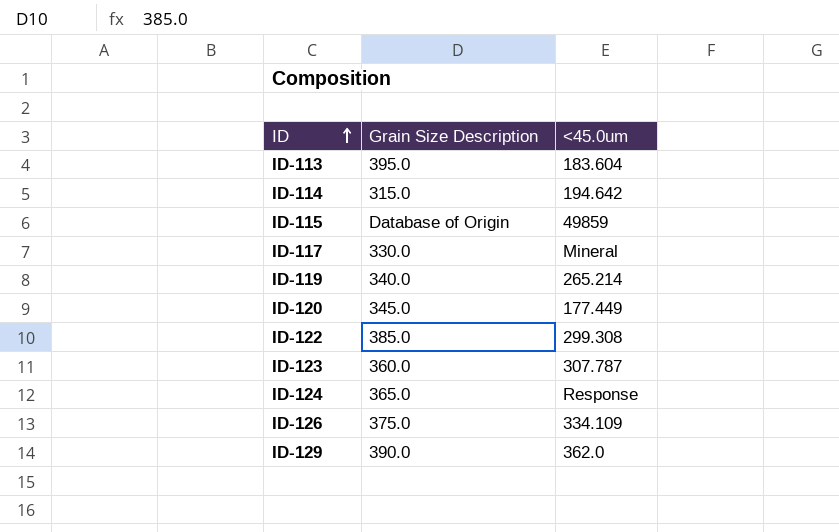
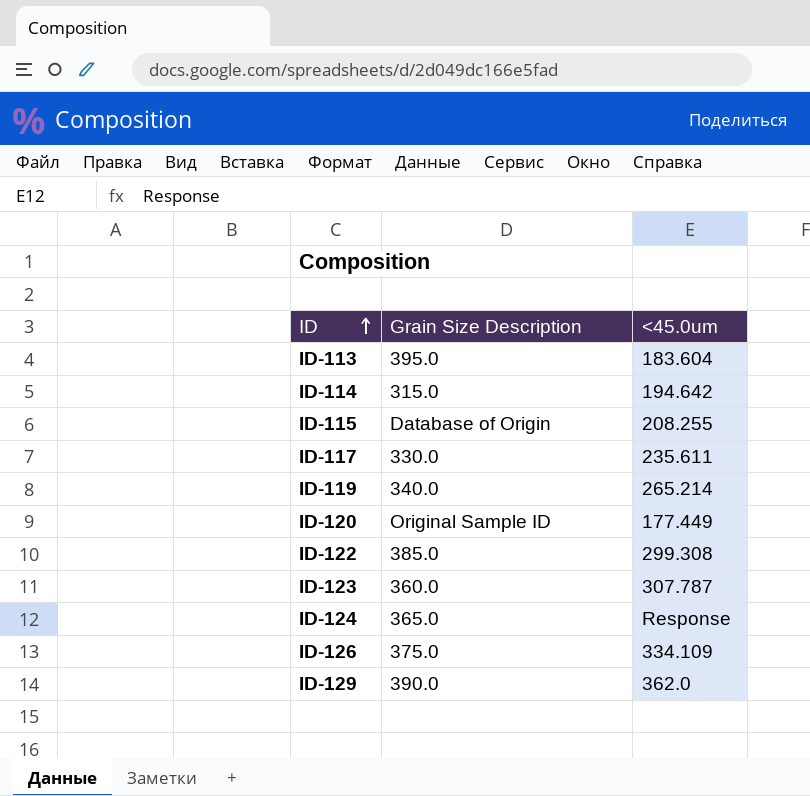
ID-115 | <45.0um: 49859 -> 208.255
ID-117 | <45.0um: Mineral -> 235.611
ID-120 | Grain Size Description: 345.0 -> Original Sample ID

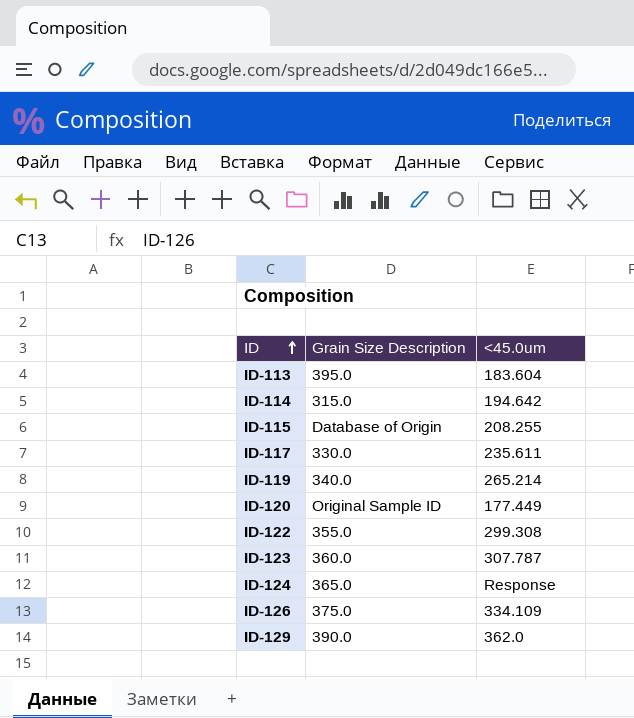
ID-122 | Grain Size Description: 385.0 -> 355.0

